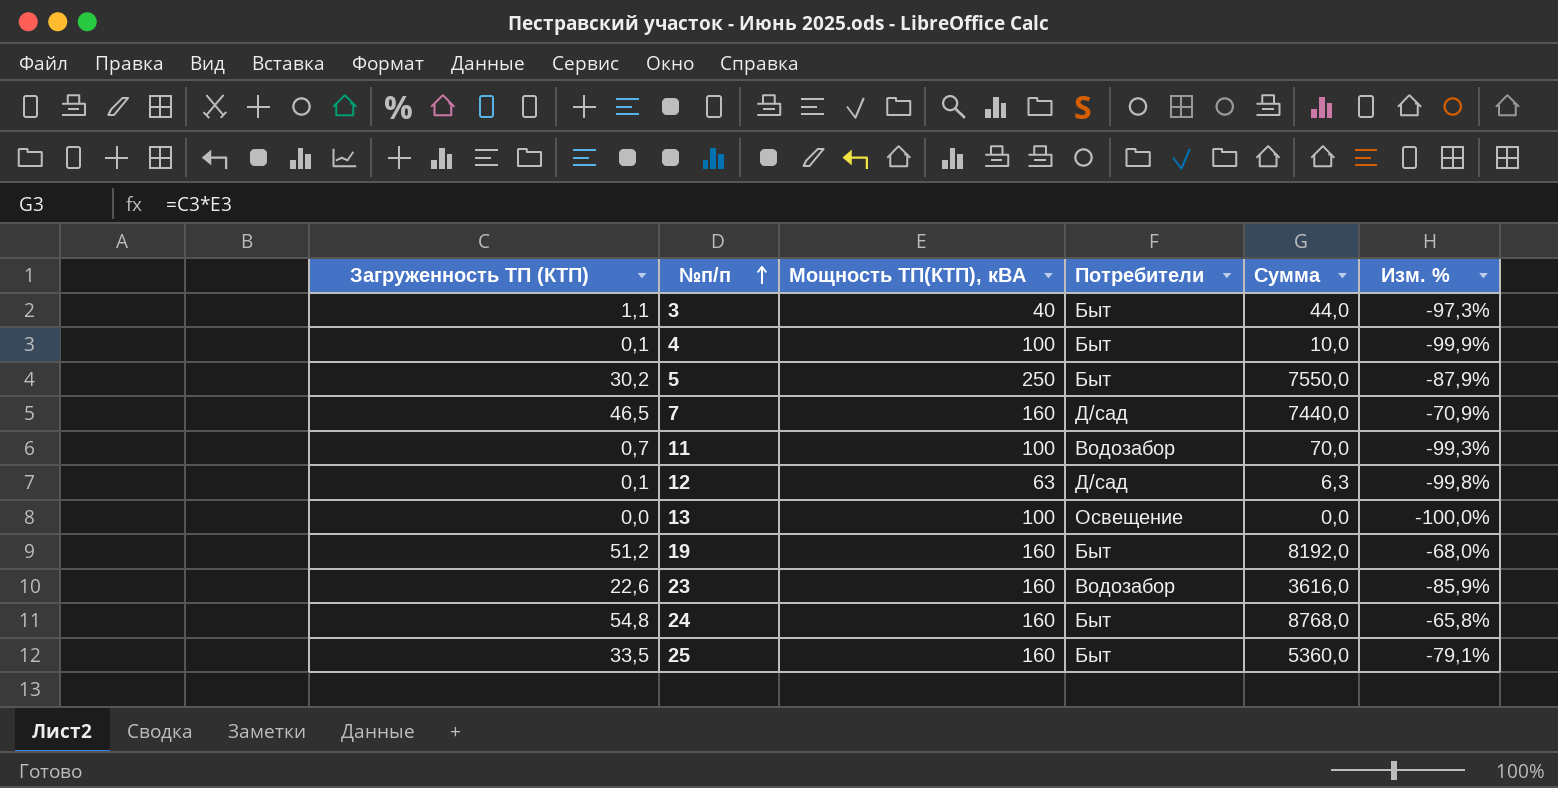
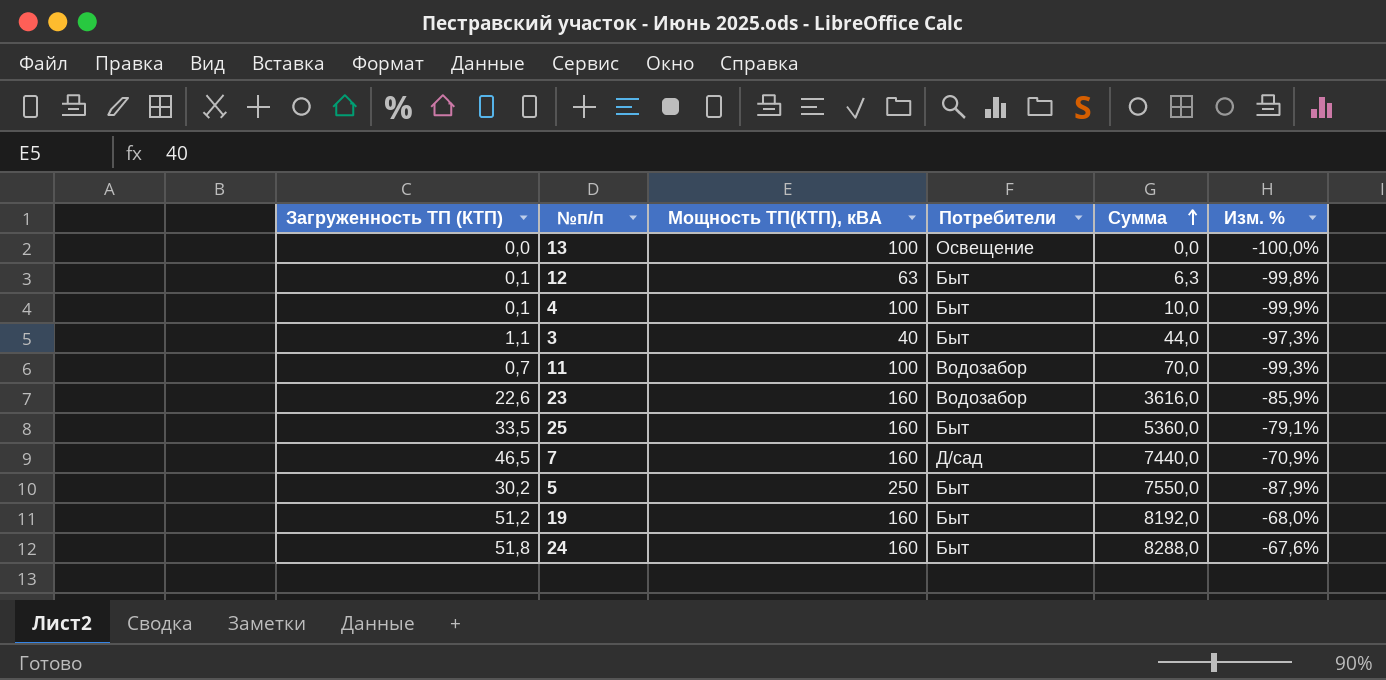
row order: №п/п ascending -> Сумма ascending
12 | Потребители: Д/сад -> Быт
24 | Загруженность ТП (КТП): 54,8 -> 51,8
24 | Сумма: 8768,0 -> 8288,0
24 | Изм. %: -65,8% -> -67,6%

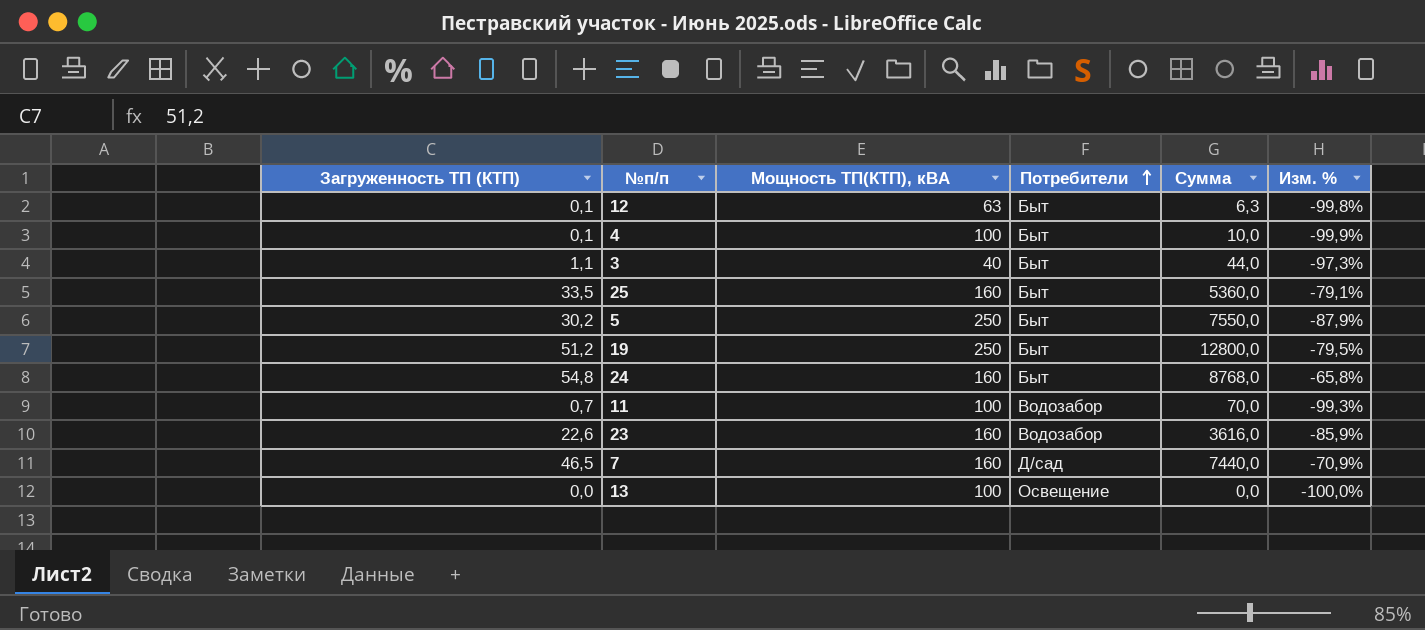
row order: Сумма ascending -> Потребители ascending
19 | Мощность ТП(КТП), кВА: 160 -> 250
19 | Сумма: 8192,0 -> 12800,0
19 | Изм. %: -68,0% -> -79,5%
24 | Загруженность ТП (КТП): 51,8 -> 54,8
24 | Сумма: 8288,0 -> 8768,0
24 | Изм. %: -67,6% -> -65,8%

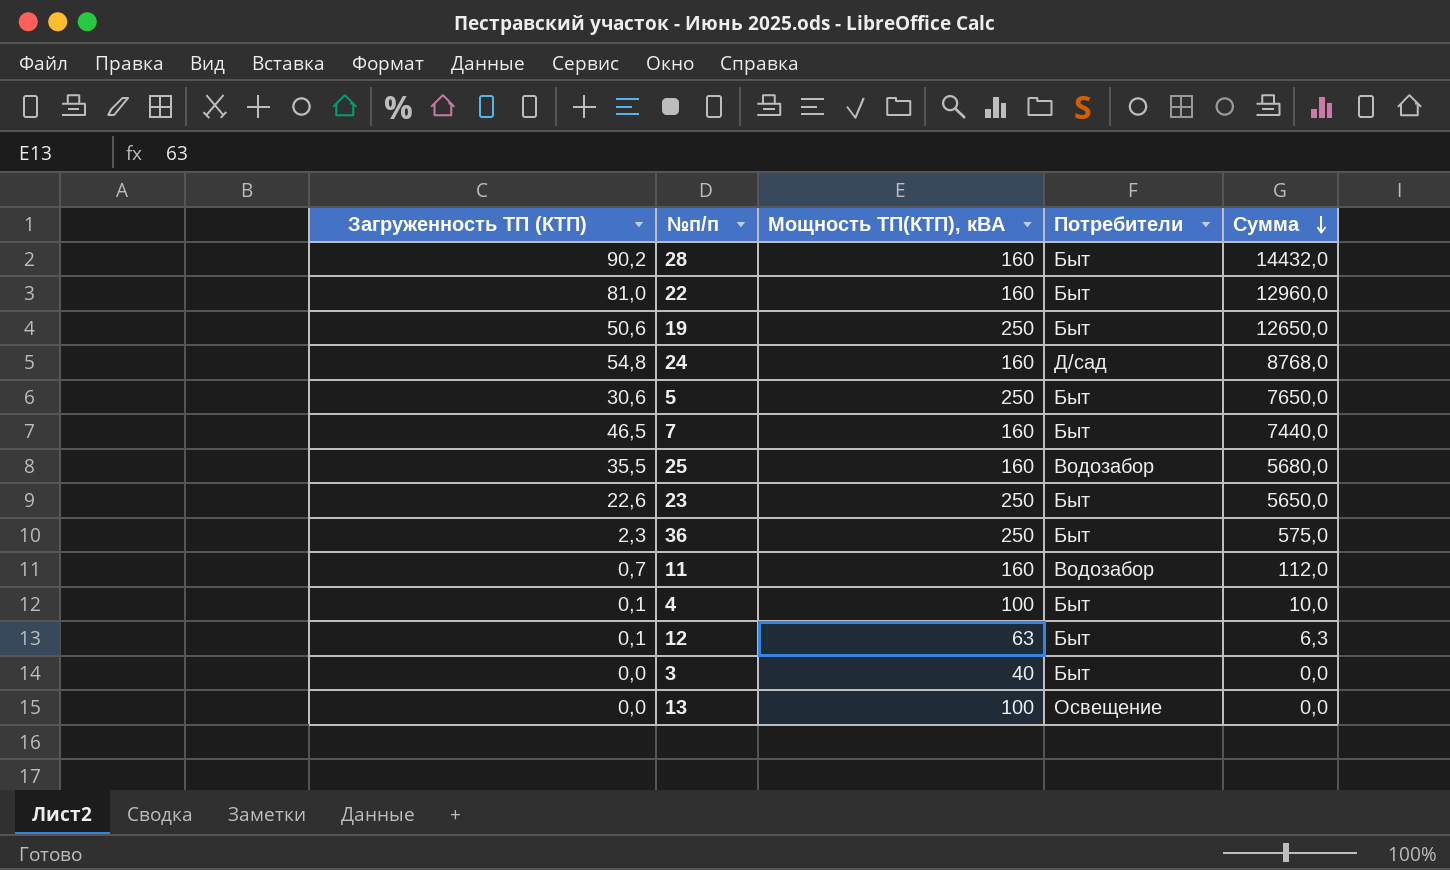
row order: Потребители ascending -> Сумма descending
column Изм. % | formula: ([Загруженность ТП (КТП)] - [Мощность ТП(КТП), кВА]) / [Мощность ТП(КТП), кВА] -> none
row 28: none -> 90,2 | 160 | Быт | 14432,0
row 22: none -> 81,0 | 160 | Быт | 12960,0
19 | Загруженность ТП (КТП): 51,2 -> 50,6
19 | Сумма: 12800,0 -> 12650,0
24 | Потребители: Быт -> Д/сад
5 | Загруженность ТП (КТП): 30,2 -> 30,6
5 | Сумма: 7550,0 -> 7650,0
7 | Потребители: Д/сад -> Быт
25 | Загруженность ТП (КТП): 33,5 -> 35,5
25 | Потребители: Быт -> Водозабор
25 | Сумма: 5360,0 -> 5680,0
23 | Мощность ТП(КТП), кВА: 160 -> 250
23 | Потребители: Водозабор -> Быт
23 | Сумма: 3616,0 -> 5650,0
row 36: none -> 2,3 | 250 | Быт | 575,0
11 | Мощность ТП(КТП), кВА: 100 -> 160
11 | Сумма: 70,0 -> 112,0
3 | Загруженность ТП (КТП): 1,1 -> 0,0
3 | Сумма: 44,0 -> 0,0

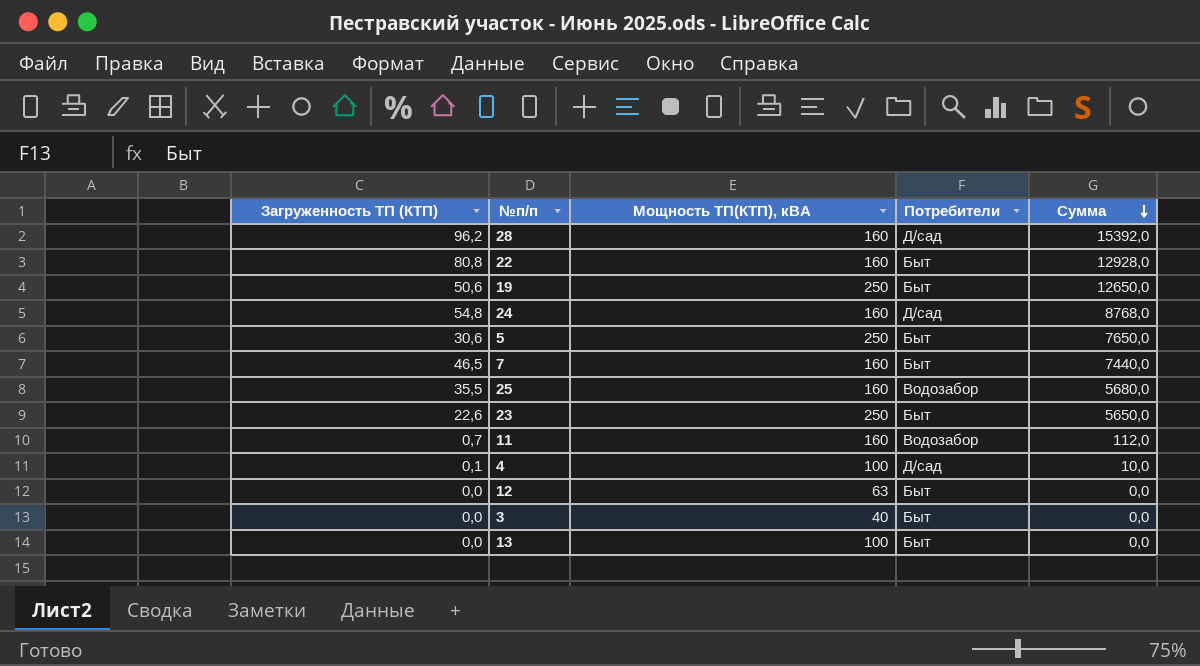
row 36: 2,3 | 250 | Быт | 575,0 -> none
28 | Загруженность ТП (КТП): 90,2 -> 96,2
28 | Потребители: Быт -> Д/сад
28 | Сумма: 14432,0 -> 15392,0
22 | Загруженность ТП (КТП): 81,0 -> 80,8
22 | Сумма: 12960,0 -> 12928,0
4 | Потребители: Быт -> Д/сад
12 | Загруженность ТП (КТП): 0,1 -> 0,0
12 | Сумма: 6,3 -> 0,0
13 | Потребители: Освещение -> Быт

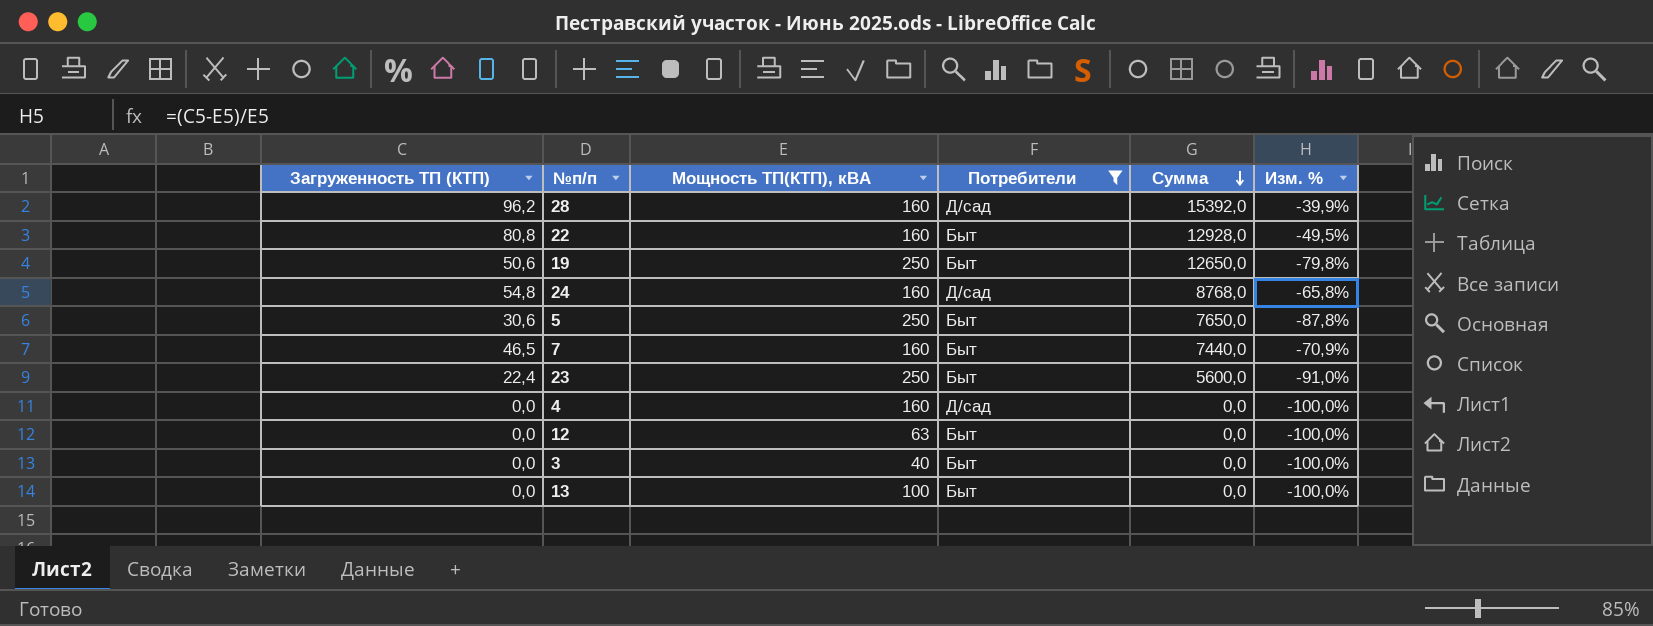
filter: none -> Потребители != Водозабор
column Изм. % | formula: none -> ([Загруженность ТП (КТП)] - [Мощность ТП(КТП), кВА]) / [Мощность ТП(КТП), кВА]
23 | Загруженность ТП (КТП): 22,6 -> 22,4
23 | Сумма: 5650,0 -> 5600,0
4 | Загруженность ТП (КТП): 0,1 -> 0,0
4 | Мощность ТП(КТП), кВА: 100 -> 160
4 | Сумма: 10,0 -> 0,0

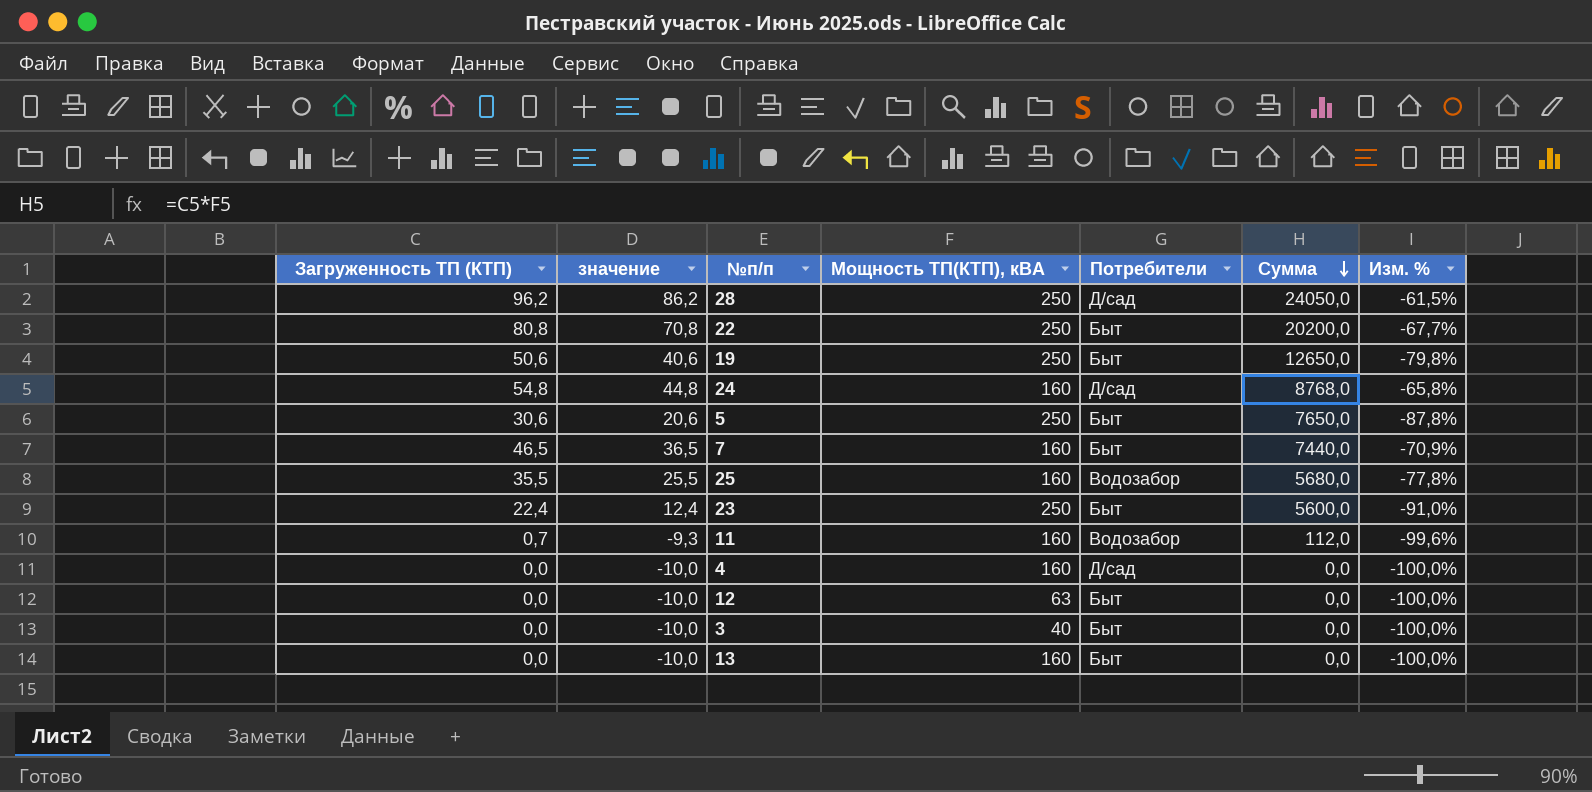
filter: Потребители != Водозабор -> none
column значение | formula: none -> [Загруженность ТП (КТП)] - 10
28 | Мощность ТП(КТП), кВА: 160 -> 250
28 | Сумма: 15392,0 -> 24050,0
28 | Изм. %: -39,9% -> -61,5%
22 | Мощность ТП(КТП), кВА: 160 -> 250
22 | Сумма: 12928,0 -> 20200,0
22 | Изм. %: -49,5% -> -67,7%
13 | Мощность ТП(КТП), кВА: 100 -> 160

